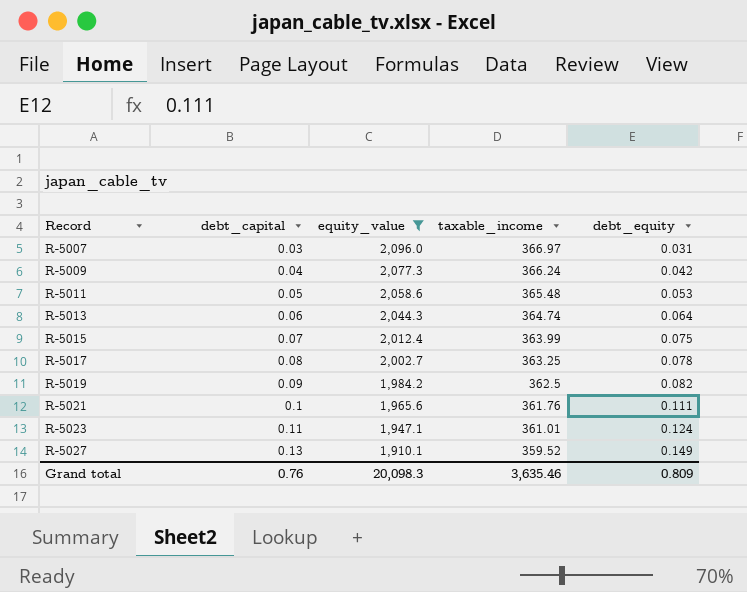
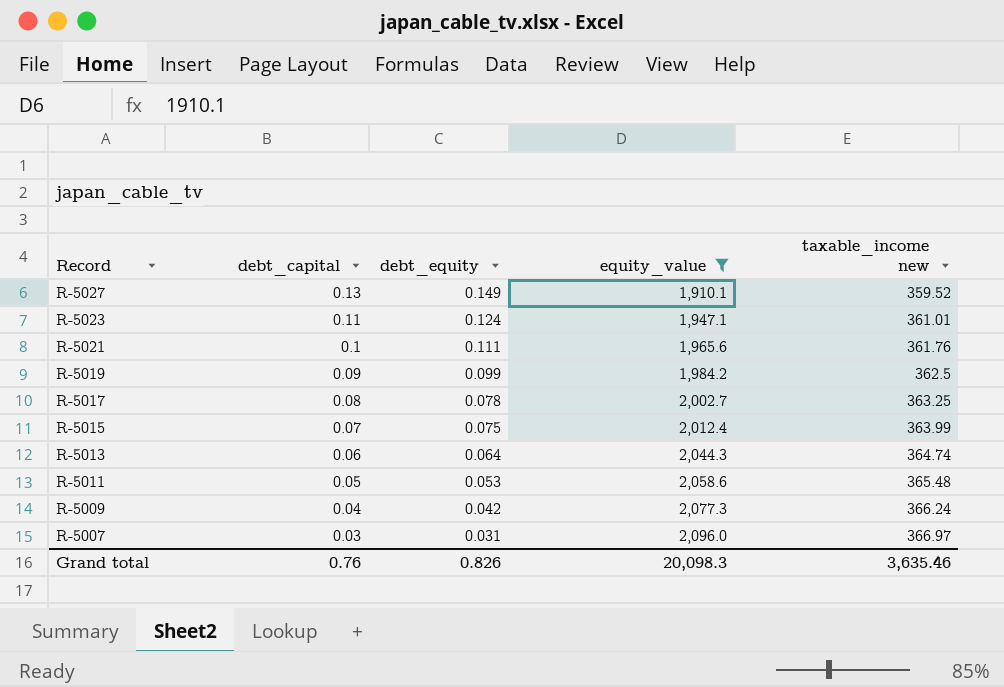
row order: Record ascending -> Record descending
column debt_equity | position: 5 -> 3
column name: taxable_income -> taxable_income new
R-5019 | debt_equity: 0.082 -> 0.099
Grand total | debt_equity: 0.809 -> 0.826

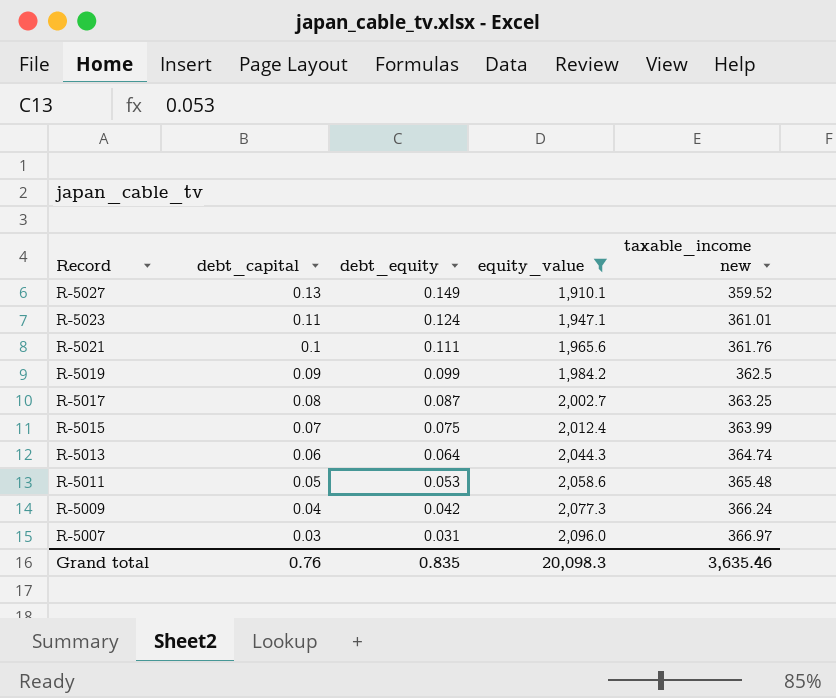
R-5017 | debt_equity: 0.078 -> 0.087
Grand total | debt_equity: 0.826 -> 0.835

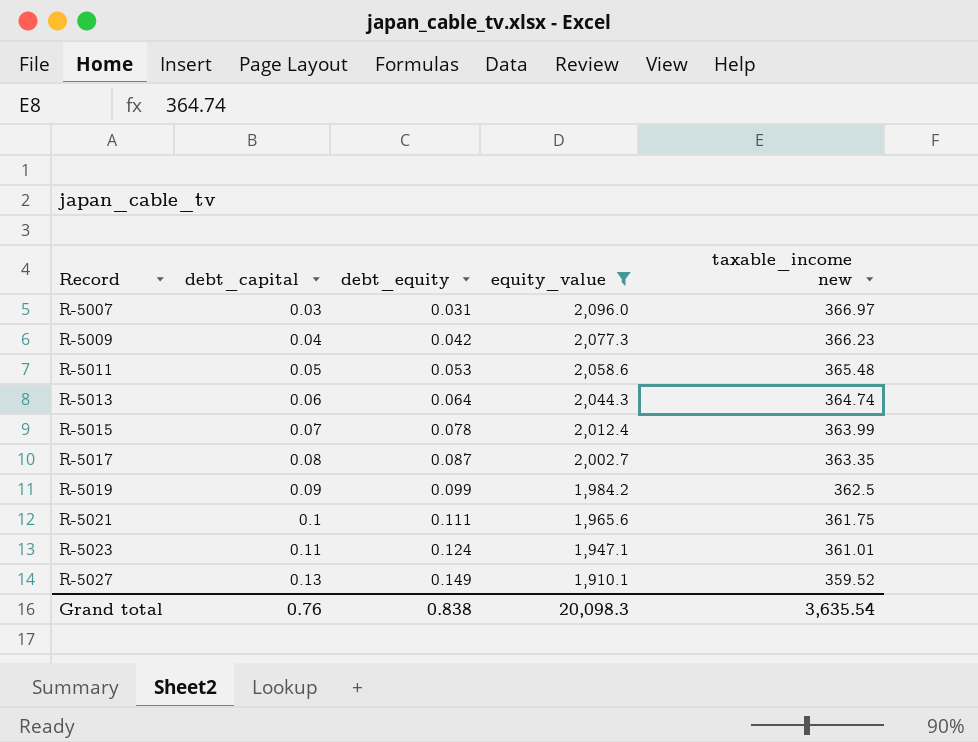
row order: Record descending -> Record ascending
R-5009 | taxable_income new: 366.24 -> 366.23
R-5015 | debt_equity: 0.075 -> 0.078
R-5017 | taxable_income new: 363.25 -> 363.35
R-5021 | taxable_income new: 361.76 -> 361.75
Grand total | debt_equity: 0.835 -> 0.838
Grand total | taxable_income new: 3,635.46 -> 3,635.54

